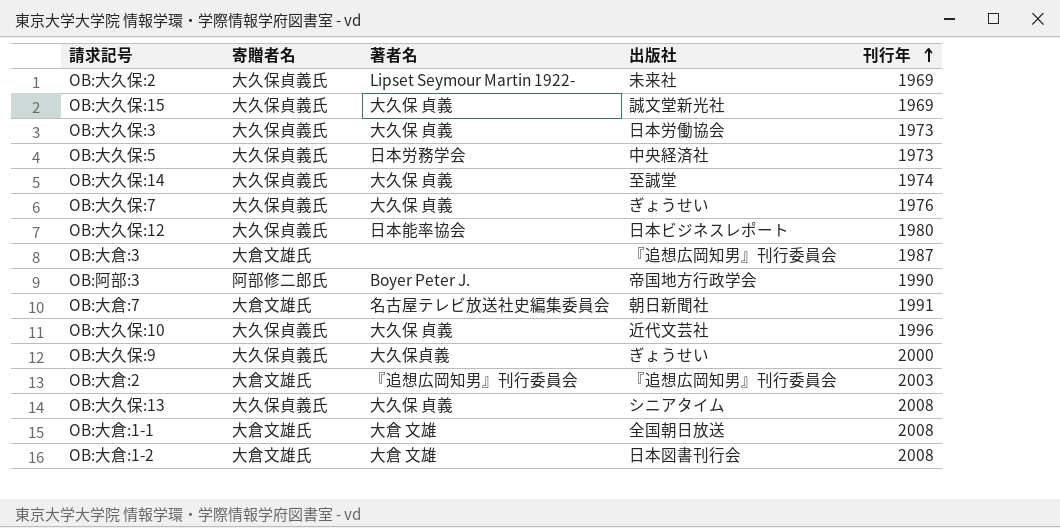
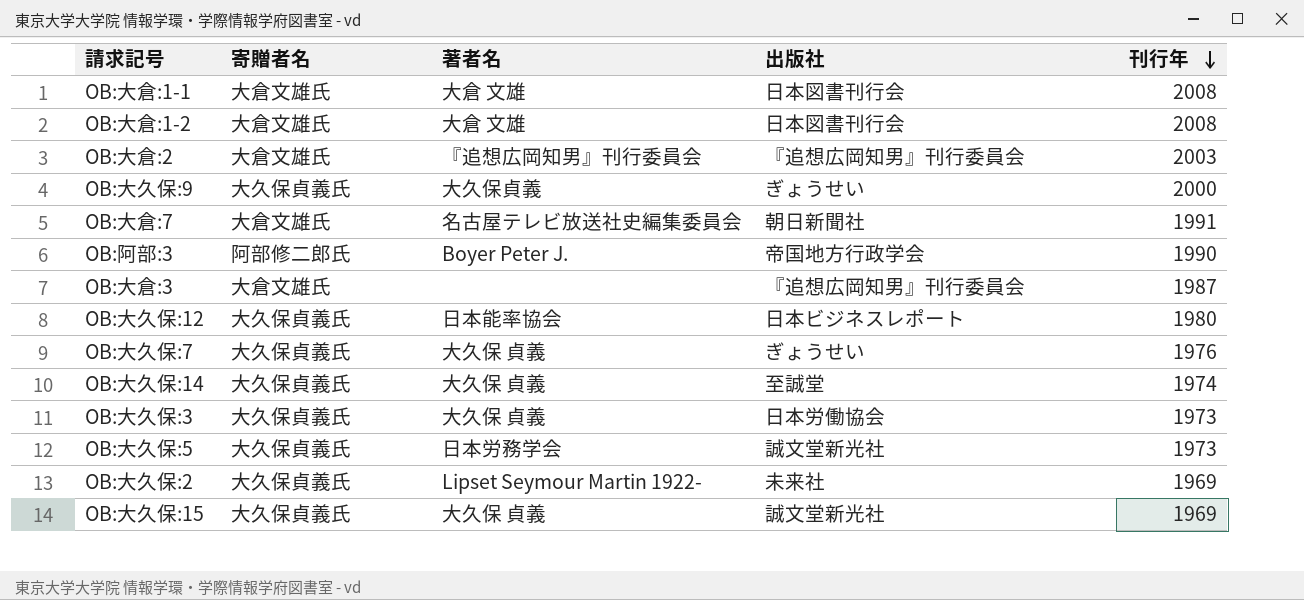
row order: 刊行年 ascending -> 刊行年 descending
row OB:大久保:10: 大久保貞義氏 | 大久保 貞義 | 近代文芸社 | 1996 -> none
row OB:大久保:13: 大久保貞義氏 | 大久保 貞義 | シニアタイム | 2008 -> none
OB:大倉:1-1 | 出版社: 全国朝日放送 -> 日本図書刊行会
OB:大久保:5 | 出版社: 中央経済社 -> 誠文堂新光社

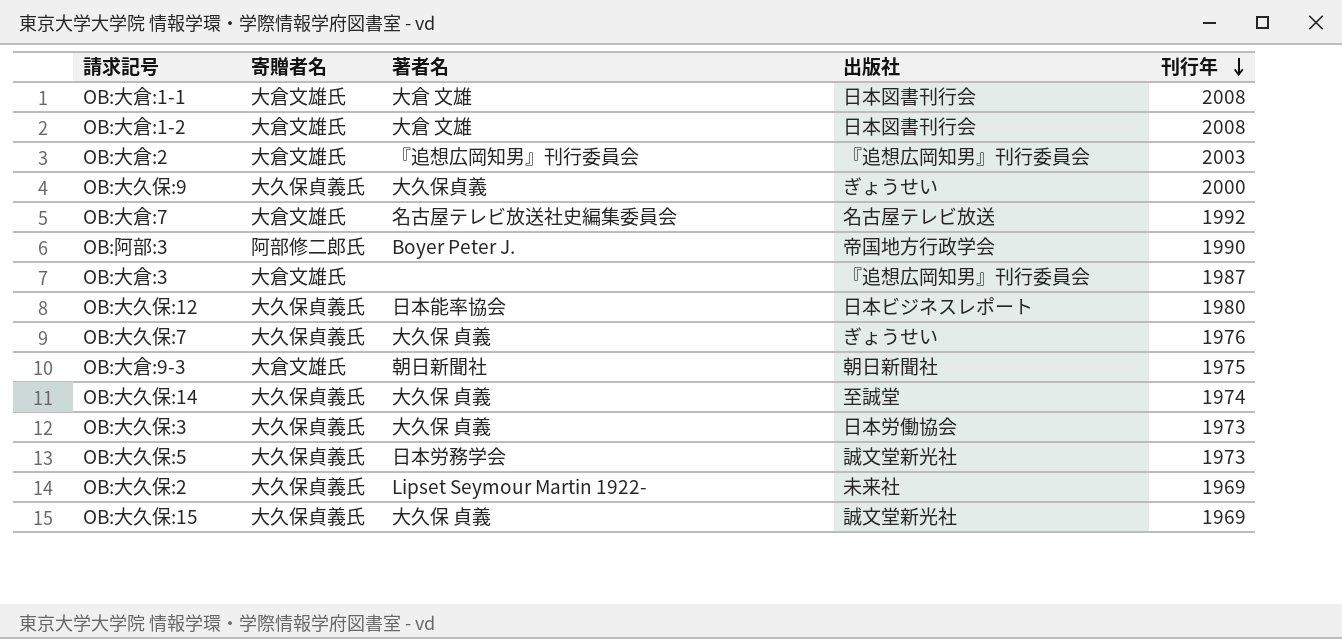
OB:大倉:7 | 出版社: 朝日新聞社 -> 名古屋テレビ放送
OB:大倉:7 | 刊行年: 1991 -> 1992
row OB:大倉:9-3: none -> 大倉文雄氏 | 朝日新聞社 | 朝日新聞社 | 1975

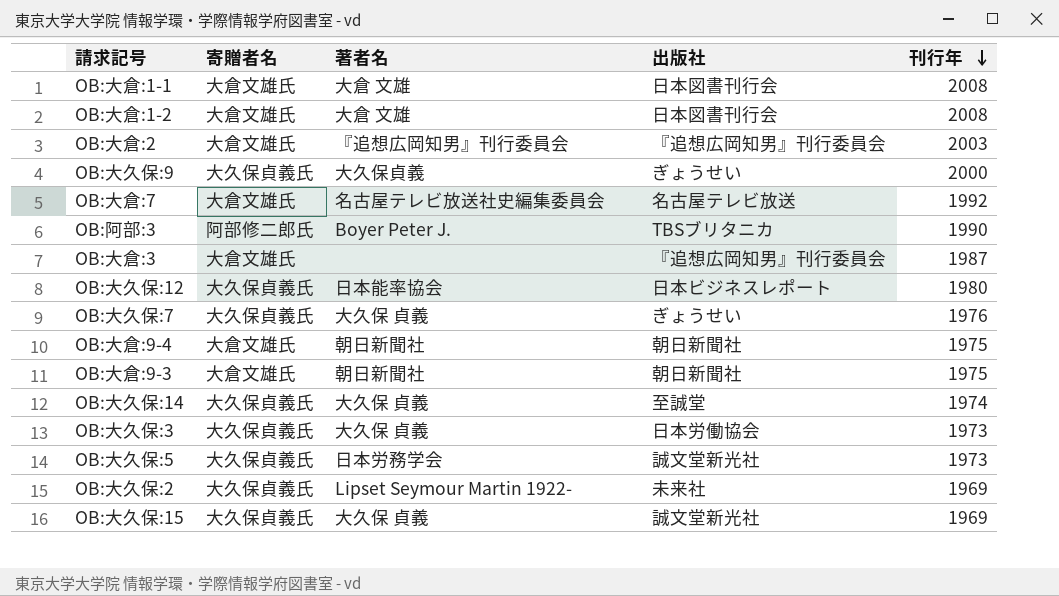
OB:阿部:3 | 出版社: 帝国地方行政学会 -> TBSブリタニカ
row OB:大倉:9-4: none -> 大倉文雄氏 | 朝日新聞社 | 朝日新聞社 | 1975

